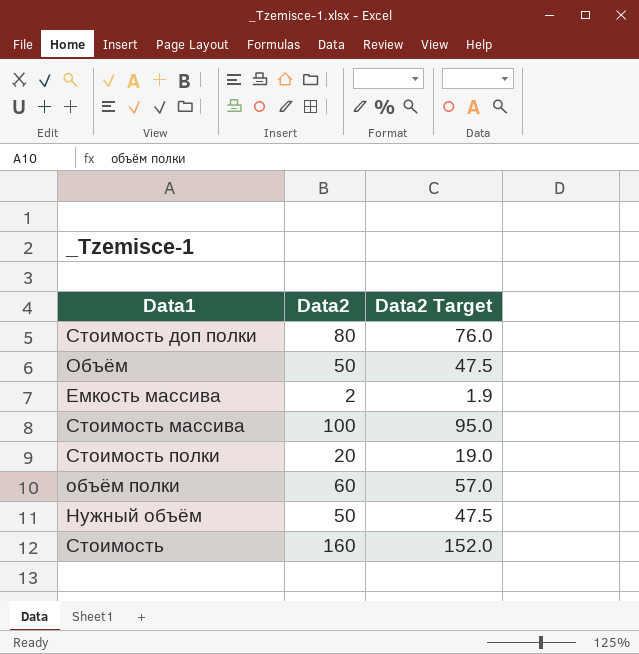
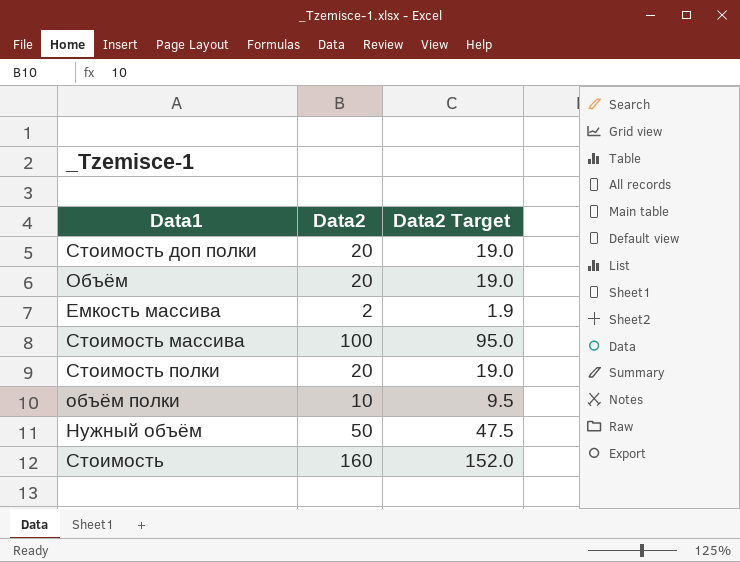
Стоимость доп полки | Data2: 80 -> 20
Стоимость доп полки | Data2 Target: 76.0 -> 19.0
Объём | Data2: 50 -> 20
Объём | Data2 Target: 47.5 -> 19.0
объём полки | Data2: 60 -> 10
объём полки | Data2 Target: 57.0 -> 9.5

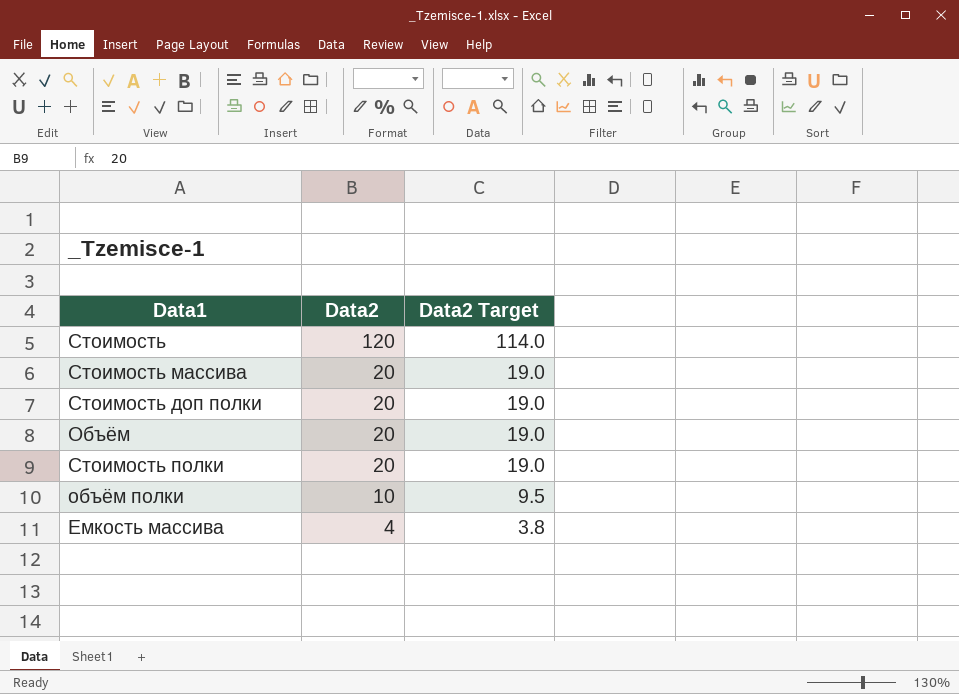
row order: none -> Data2 descending
row Нужный объём: 50 | 47.5 -> none
Стоимость | Data2: 160 -> 120
Стоимость | Data2 Target: 152.0 -> 114.0
Стоимость массива | Data2: 100 -> 20
Стоимость массива | Data2 Target: 95.0 -> 19.0
Емкость массива | Data2: 2 -> 4
Емкость массива | Data2 Target: 1.9 -> 3.8

